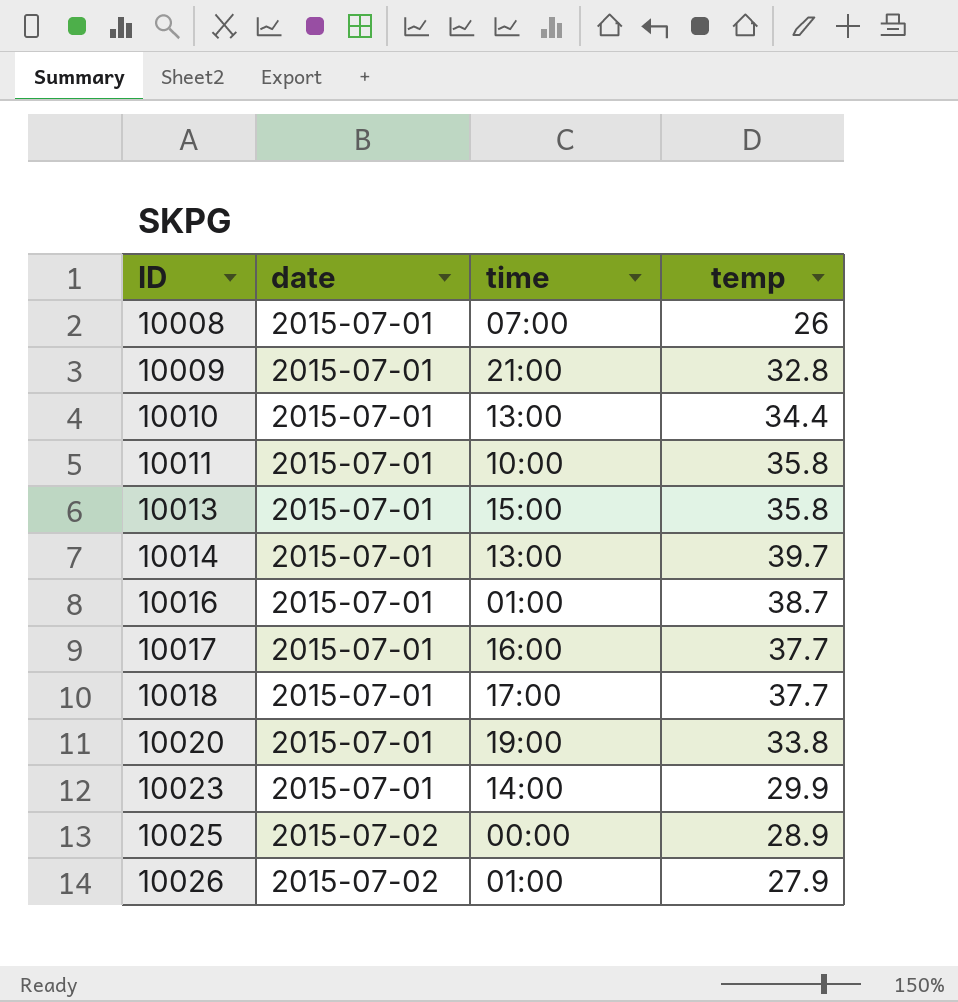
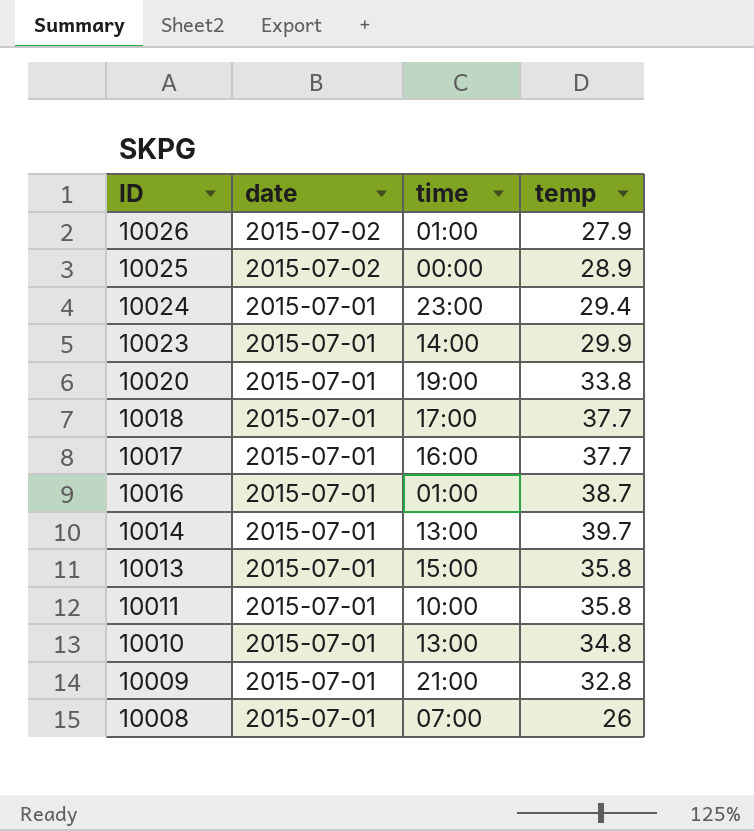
row order: ID ascending -> ID descending
row 10024: none -> 2015-07-01 | 23:00 | 29.4
10010 | temp: 34.4 -> 34.8

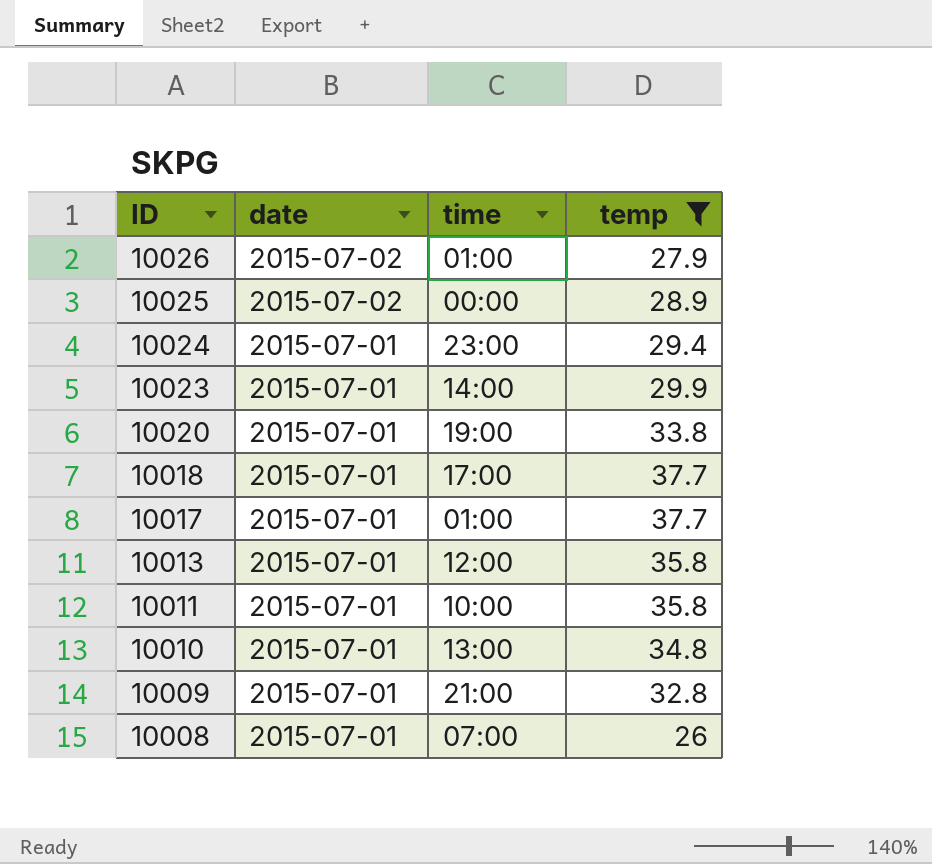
filter: none -> temp <= 37.7
10017 | time: 16:00 -> 01:00
10013 | time: 15:00 -> 12:00

